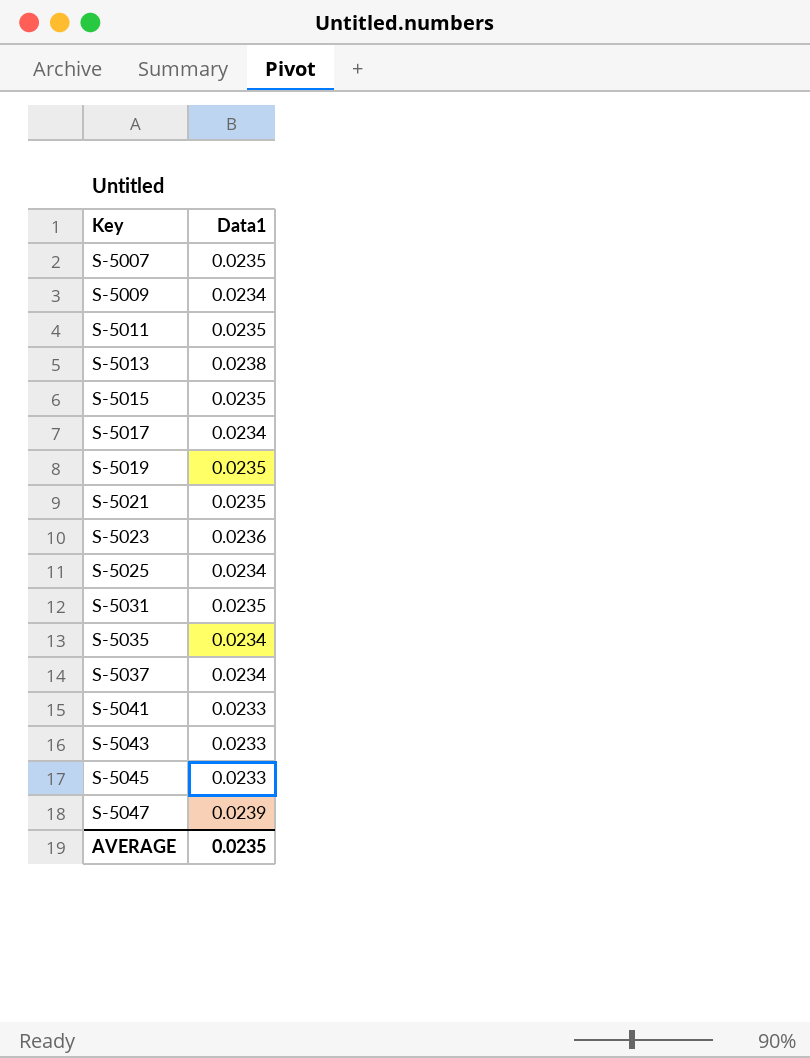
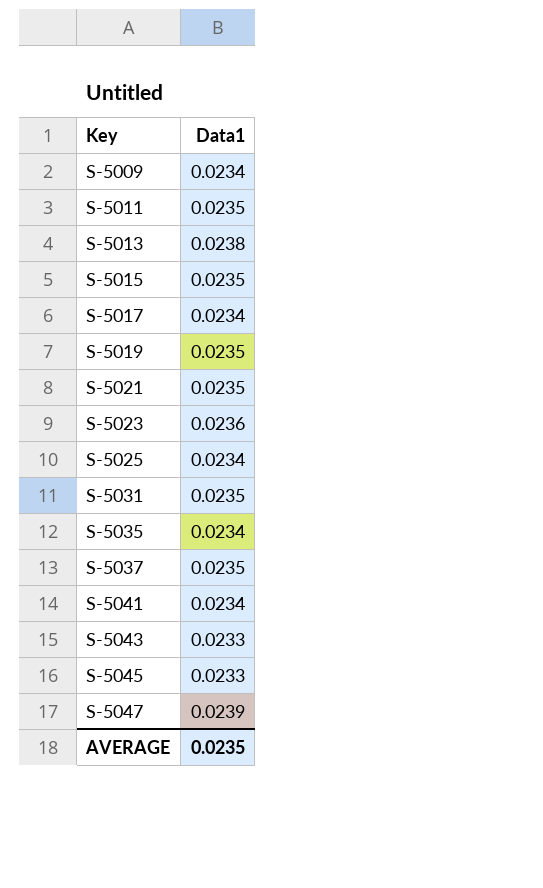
row S-5007: 0.0235 -> none
S-5037 | Data1: 0.0234 -> 0.0235
S-5041 | Data1: 0.0233 -> 0.0234

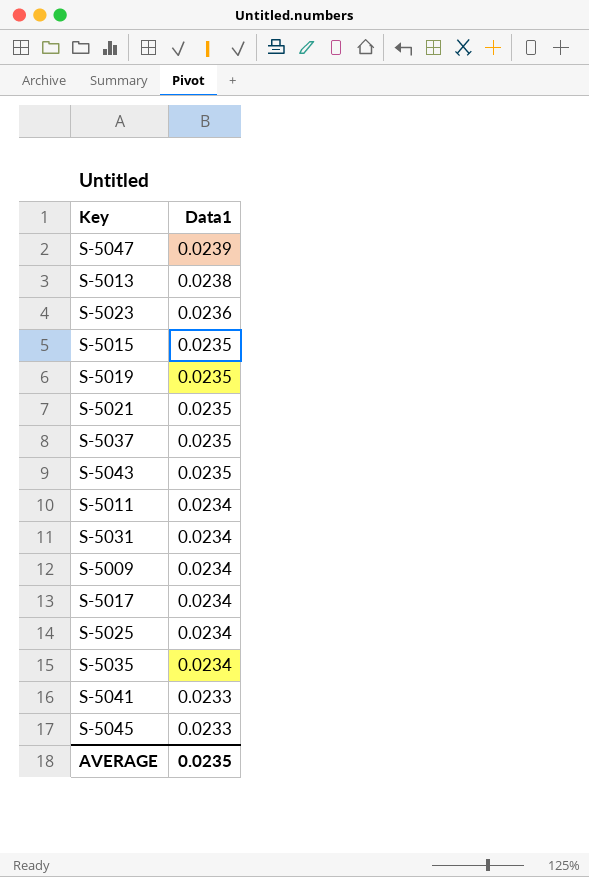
row order: Key ascending -> Data1 descending
S-5043 | Data1: 0.0233 -> 0.0235
S-5011 | Data1: 0.0235 -> 0.0234
S-5031 | Data1: 0.0235 -> 0.0234
S-5041 | Data1: 0.0234 -> 0.0233

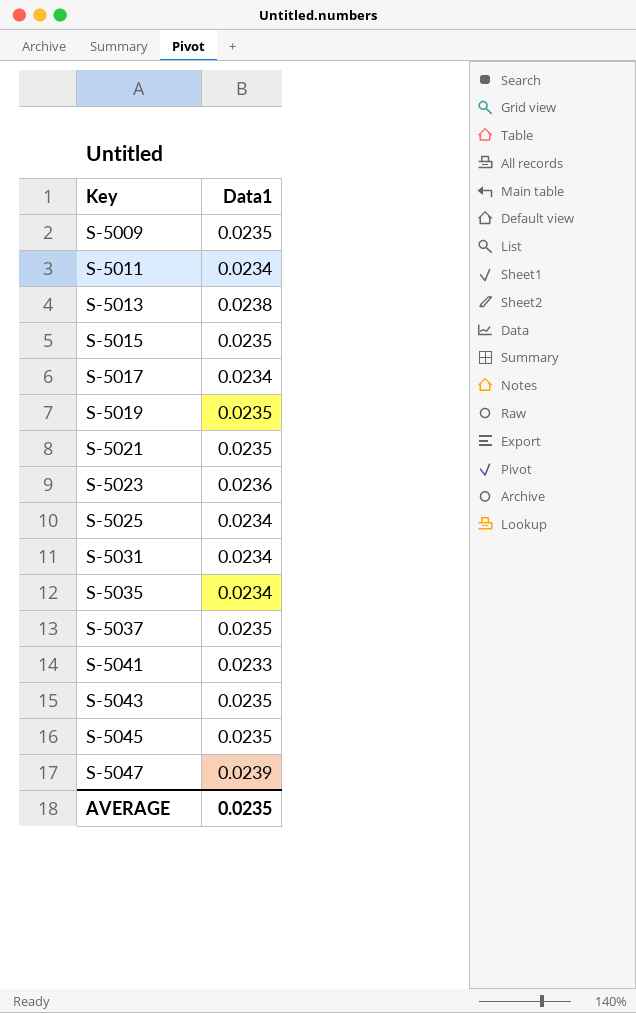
row order: Data1 descending -> Key ascending
S-5009 | Data1: 0.0234 -> 0.0235
S-5045 | Data1: 0.0233 -> 0.0235

